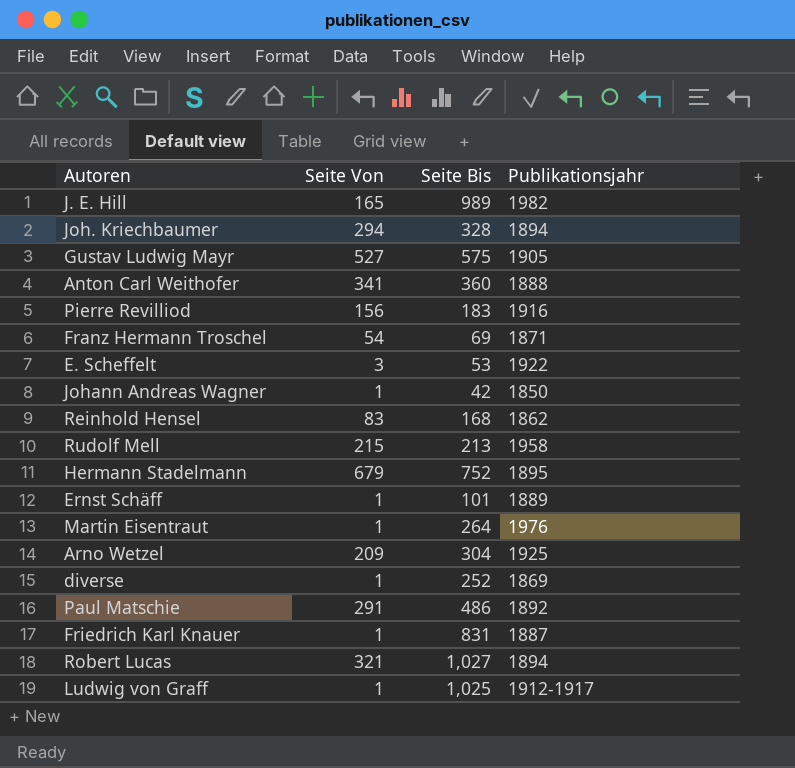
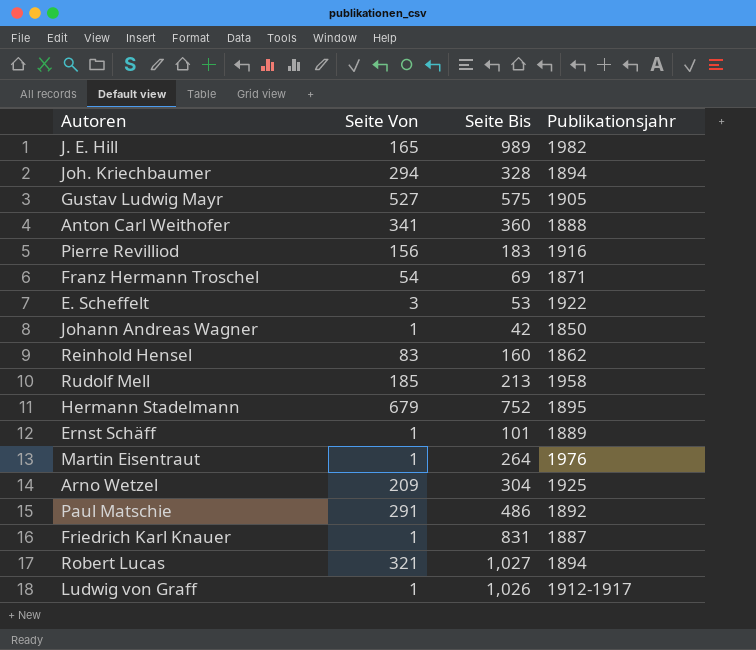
row diverse: 1 | 252 | 1869 -> none
Reinhold Hensel | Seite Bis: 168 -> 160
Rudolf Mell | Seite Von: 215 -> 185
Ludwig von Graff | Seite Bis: 1,025 -> 1,026

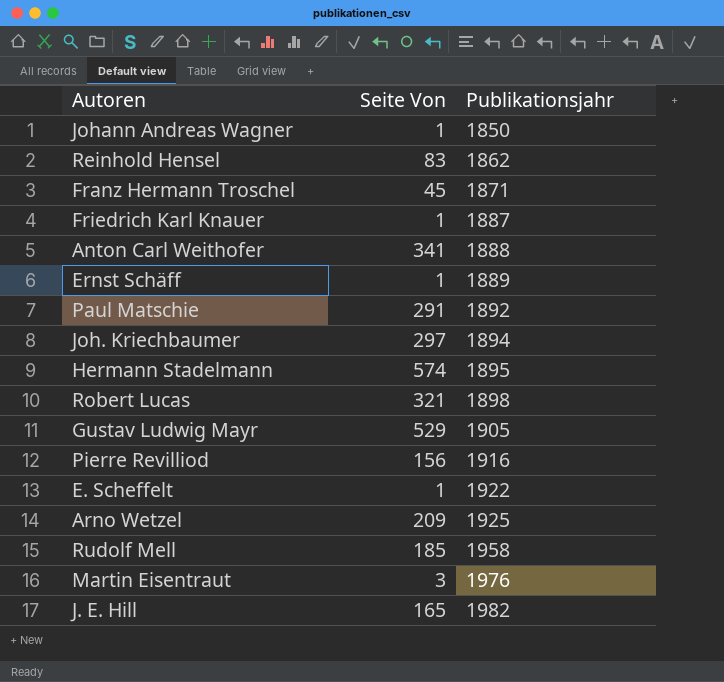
row order: none -> Publikationsjahr ascending
column Seite Bis | position: 3 -> none
row Ludwig von Graff: 1 | 1,026 | 1912-1917 -> none
Franz Hermann Troschel | Seite Von: 54 -> 45
Joh. Kriechbaumer | Seite Von: 294 -> 297
Hermann Stadelmann | Seite Von: 679 -> 574
Robert Lucas | Publikationsjahr: 1894 -> 1898
Gustav Ludwig Mayr | Seite Von: 527 -> 529
E. Scheffelt | Seite Von: 3 -> 1
Martin Eisentraut | Seite Von: 1 -> 3

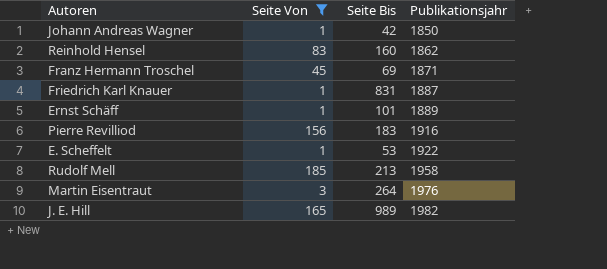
filter: none -> Seite Von <= 185
column Seite Bis | position: none -> 3

